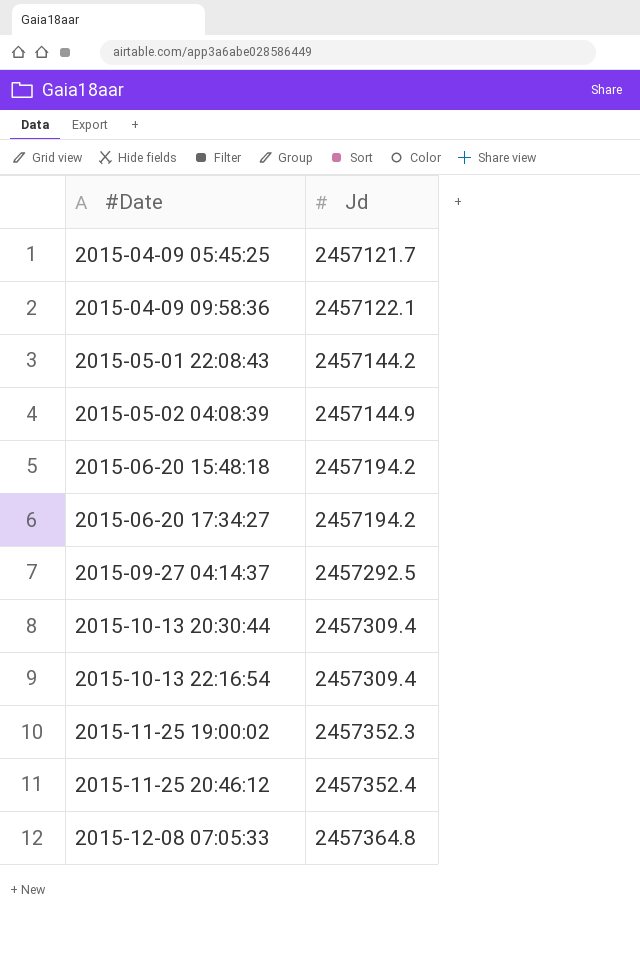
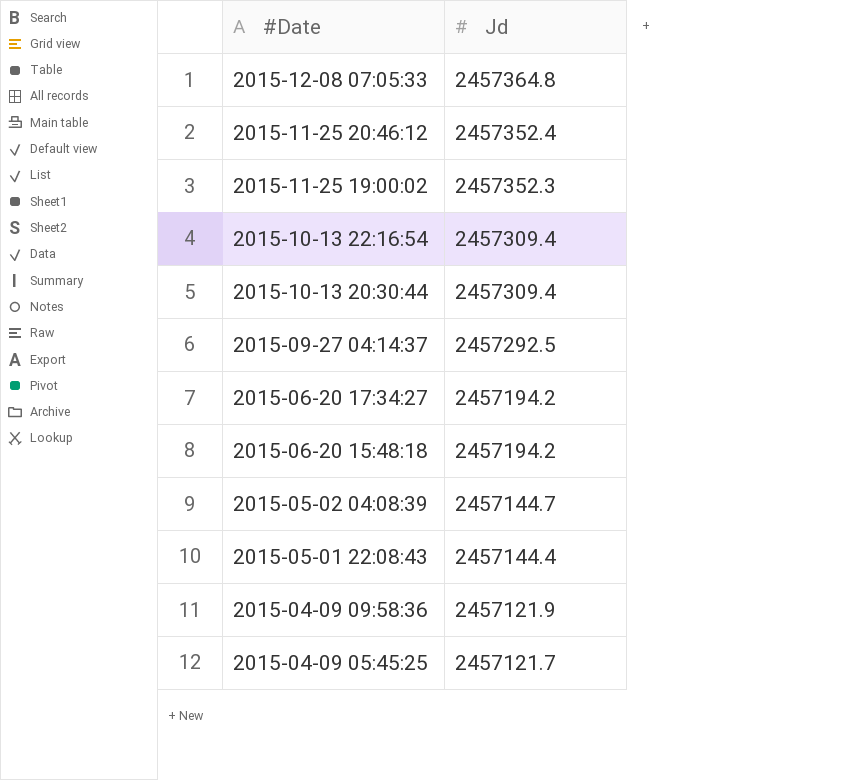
row order: #Date ascending -> #Date descending
2015-05-02 04:08:39 | Jd: 2457144.9 -> 2457144.7
2015-05-01 22:08:43 | Jd: 2457144.2 -> 2457144.4
2015-04-09 09:58:36 | Jd: 2457122.1 -> 2457121.9

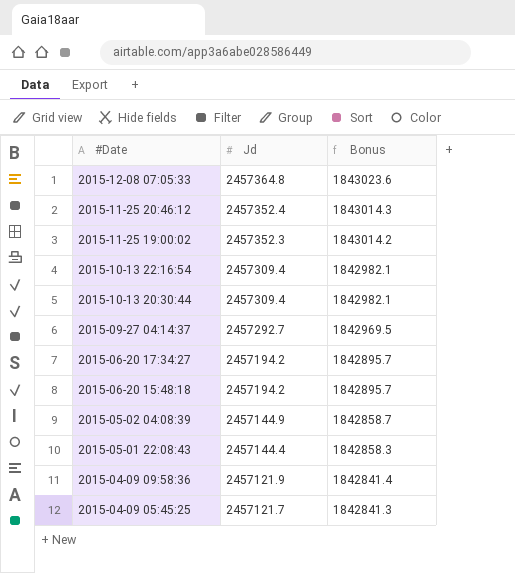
column Bonus | formula: none -> [Jd] * 0.75
2015-09-27 04:14:37 | Jd: 2457292.5 -> 2457292.7
2015-05-02 04:08:39 | Jd: 2457144.7 -> 2457144.9

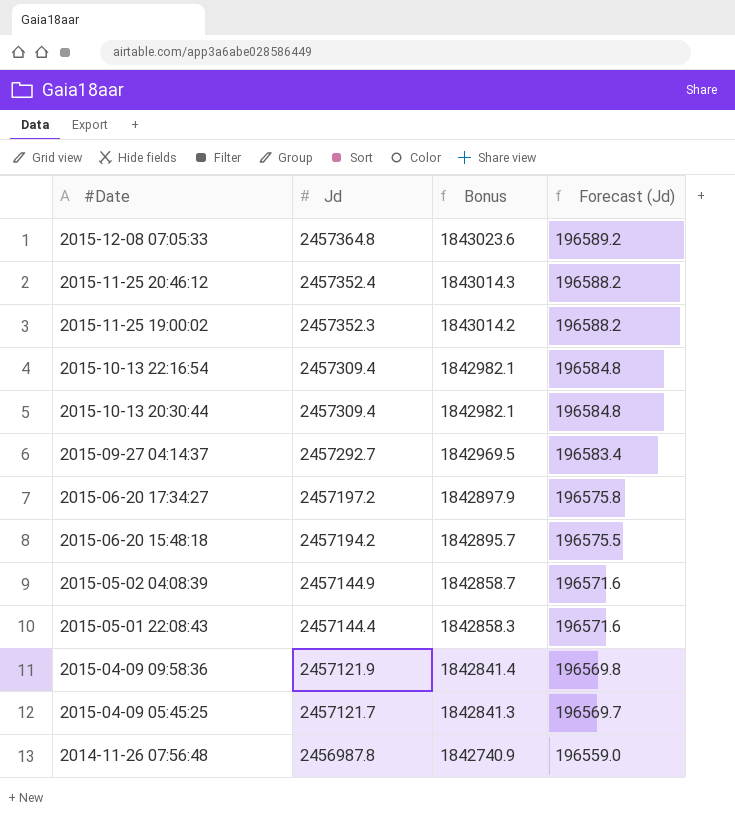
column Forecast (Jd) | formula: none -> [Jd] * 0.08
2015-06-20 17:34:27 | Jd: 2457194.2 -> 2457197.2
2015-06-20 17:34:27 | Bonus: 1842895.7 -> 1842897.9
row 2014-11-26 07:56:48: none -> 2456987.8 | 1842740.9 | 196559.0

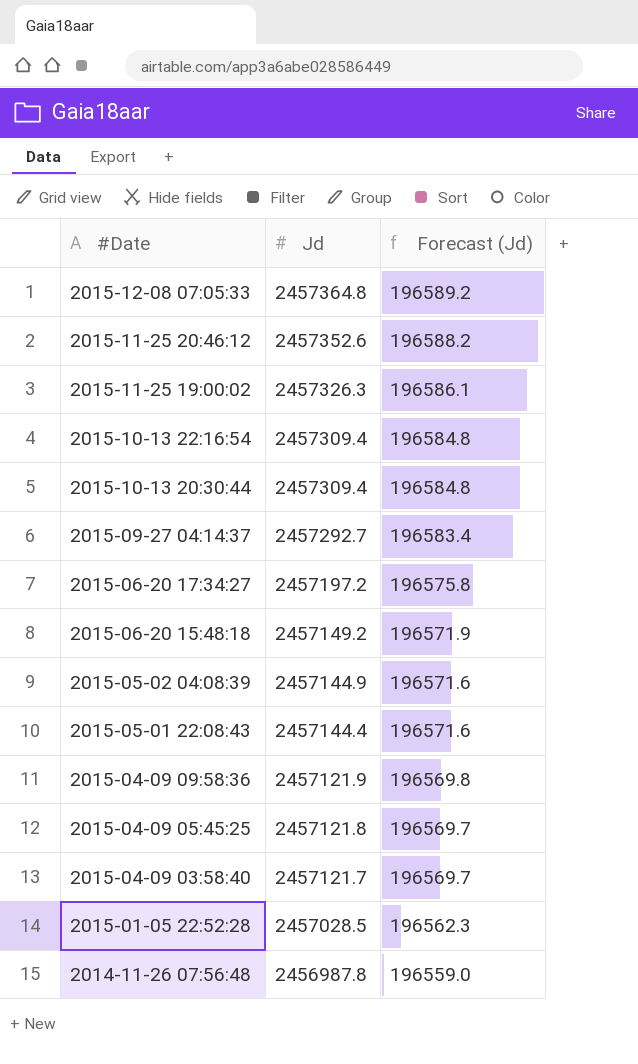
column Bonus | formula: [Jd] * 0.75 -> none
2015-11-25 20:46:12 | Jd: 2457352.4 -> 2457352.6
2015-11-25 19:00:02 | Jd: 2457352.3 -> 2457326.3
2015-11-25 19:00:02 | Forecast (Jd): 196588.2 -> 196586.1
2015-06-20 15:48:18 | Jd: 2457194.2 -> 2457149.2
2015-06-20 15:48:18 | Forecast (Jd): 196575.5 -> 196571.9
2015-04-09 05:45:25 | Jd: 2457121.7 -> 2457121.8
row 2015-04-09 03:58:40: none -> 2457121.7 | 196569.7
row 2015-01-05 22:52:28: none -> 2457028.5 | 196562.3

